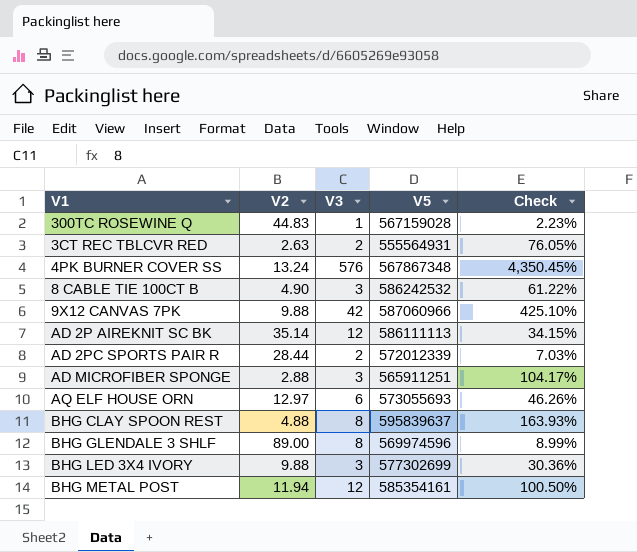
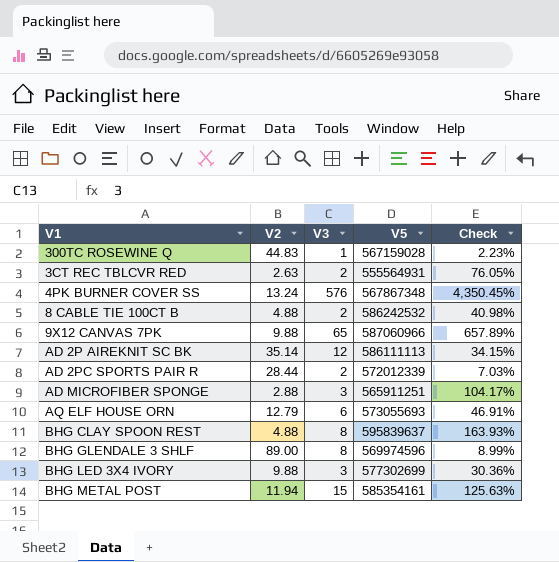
8 CABLE TIE 100CT B | V2: 4.90 -> 4.88
8 CABLE TIE 100CT B | V3: 3 -> 2
8 CABLE TIE 100CT B | Check: 61.22% -> 40.98%
9X12 CANVAS 7PK | V3: 42 -> 65
9X12 CANVAS 7PK | Check: 425.10% -> 657.89%
AQ ELF HOUSE ORN | V2: 12.97 -> 12.79
AQ ELF HOUSE ORN | Check: 46.26% -> 46.91%
BHG METAL POST | V3: 12 -> 15
BHG METAL POST | Check: 100.50% -> 125.63%

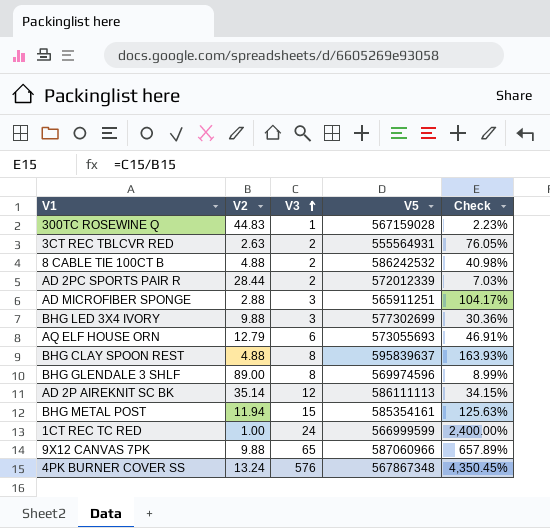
row order: none -> V3 ascending
row 1CT REC TC RED: none -> 1.00 | 24 | 566999599 | 2,400.00%

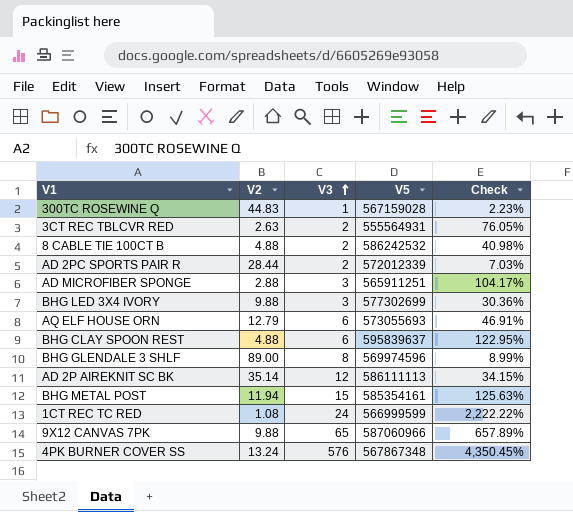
BHG CLAY SPOON REST | V3: 8 -> 6
BHG CLAY SPOON REST | Check: 163.93% -> 122.95%
1CT REC TC RED | V2: 1.00 -> 1.08
1CT REC TC RED | Check: 2,400.00% -> 2,222.22%

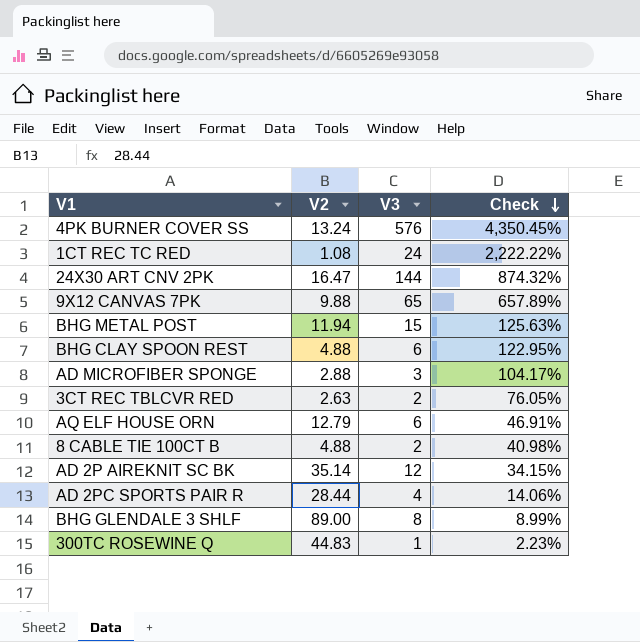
row order: V3 ascending -> Check descending
column V5 | position: 4 -> none
row BHG LED 3X4 IVORY: 9.88 | 3 | 577302699 | 30.36% -> none
row 24X30 ART CNV 2PK: none -> 16.47 | 144 | 874.32%
AD 2PC SPORTS PAIR R | V3: 2 -> 4
AD 2PC SPORTS PAIR R | Check: 7.03% -> 14.06%

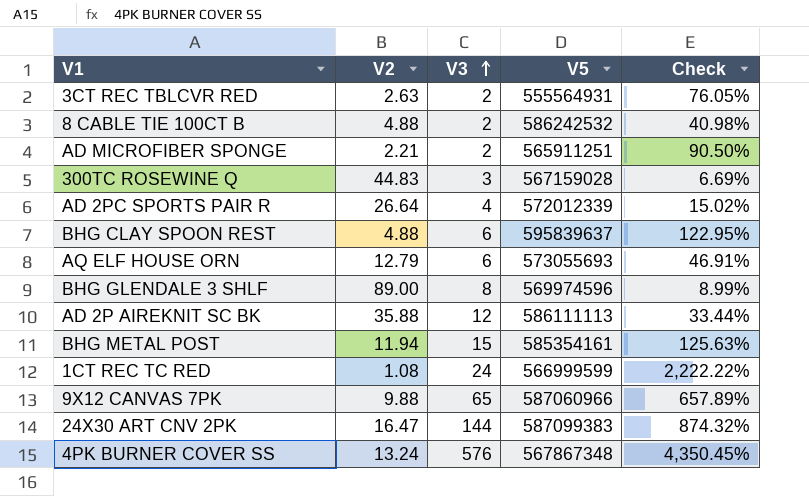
row order: Check descending -> V3 ascending
column V5 | position: none -> 4
AD MICROFIBER SPONGE | V2: 2.88 -> 2.21
AD MICROFIBER SPONGE | V3: 3 -> 2
AD MICROFIBER SPONGE | Check: 104.17% -> 90.50%
300TC ROSEWINE Q | V3: 1 -> 3
300TC ROSEWINE Q | Check: 2.23% -> 6.69%
AD 2PC SPORTS PAIR R | V2: 28.44 -> 26.64
AD 2PC SPORTS PAIR R | Check: 14.06% -> 15.02%
AD 2P AIREKNIT SC BK | V2: 35.14 -> 35.88
AD 2P AIREKNIT SC BK | Check: 34.15% -> 33.44%

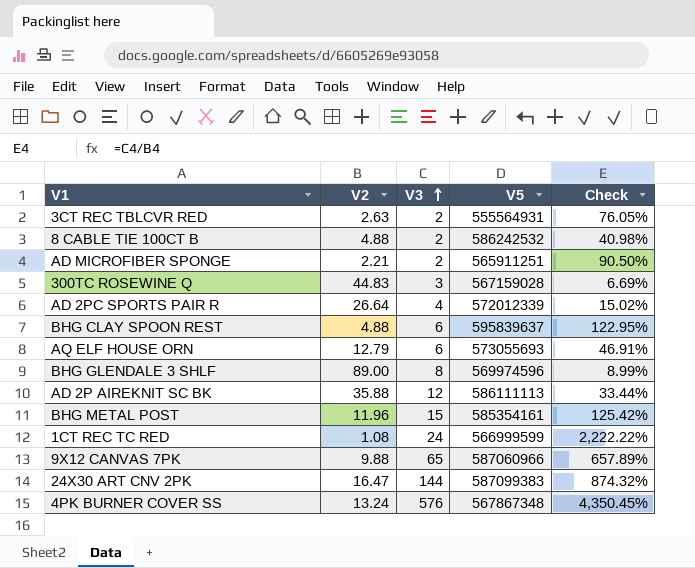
BHG METAL POST | V2: 11.94 -> 11.96
BHG METAL POST | Check: 125.63% -> 125.42%

